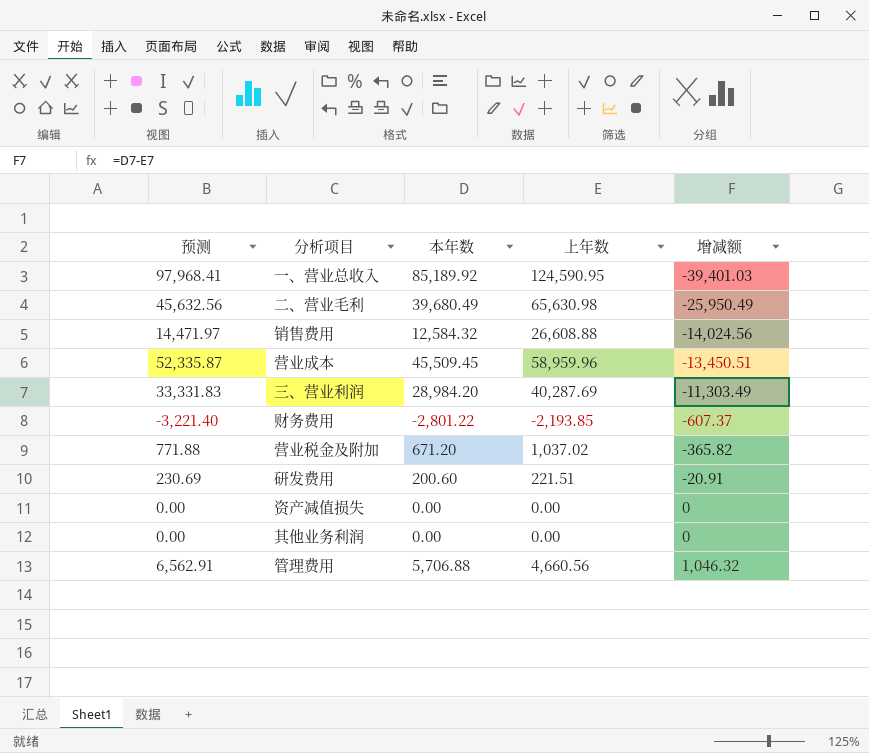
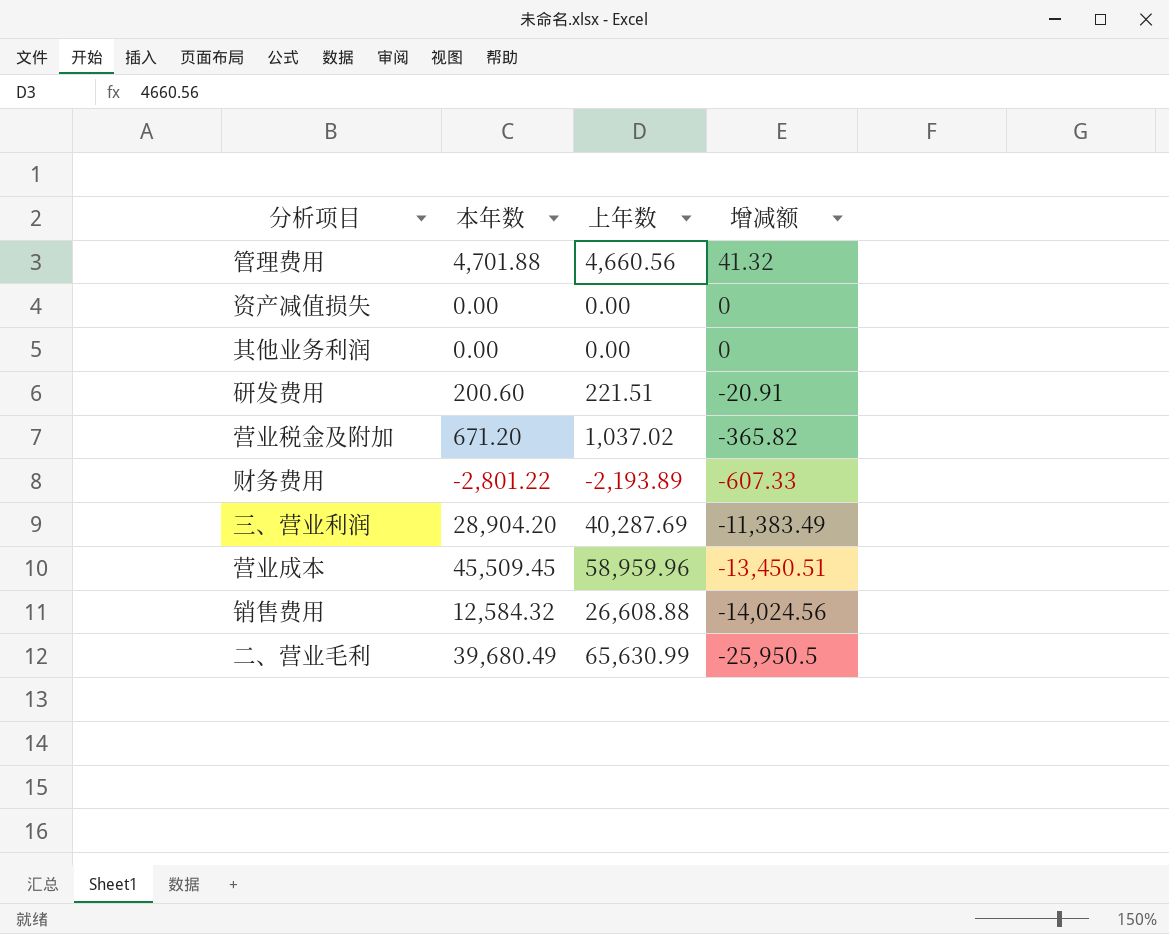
row order: 增减额 ascending -> 增减额 descending
column 预测 | formula: [本年数] * 1.15 -> none
row 一、营业总收入: 97,968.41 | 85,189.92 | 124,590.95 | -39,401.03 -> none
管理费用 | 本年数: 5,706.88 -> 4,701.88
管理费用 | 增减额: 1,046.32 -> 41.32
财务费用 | 上年数: -2,193.85 -> -2,193.89
财务费用 | 增减额: -607.37 -> -607.33
三、营业利润 | 本年数: 28,984.20 -> 28,904.20
三、营业利润 | 增减额: -11,303.49 -> -11,383.49
二、营业毛利 | 上年数: 65,630.98 -> 65,630.99
二、营业毛利 | 增减额: -25,950.49 -> -25,950.5

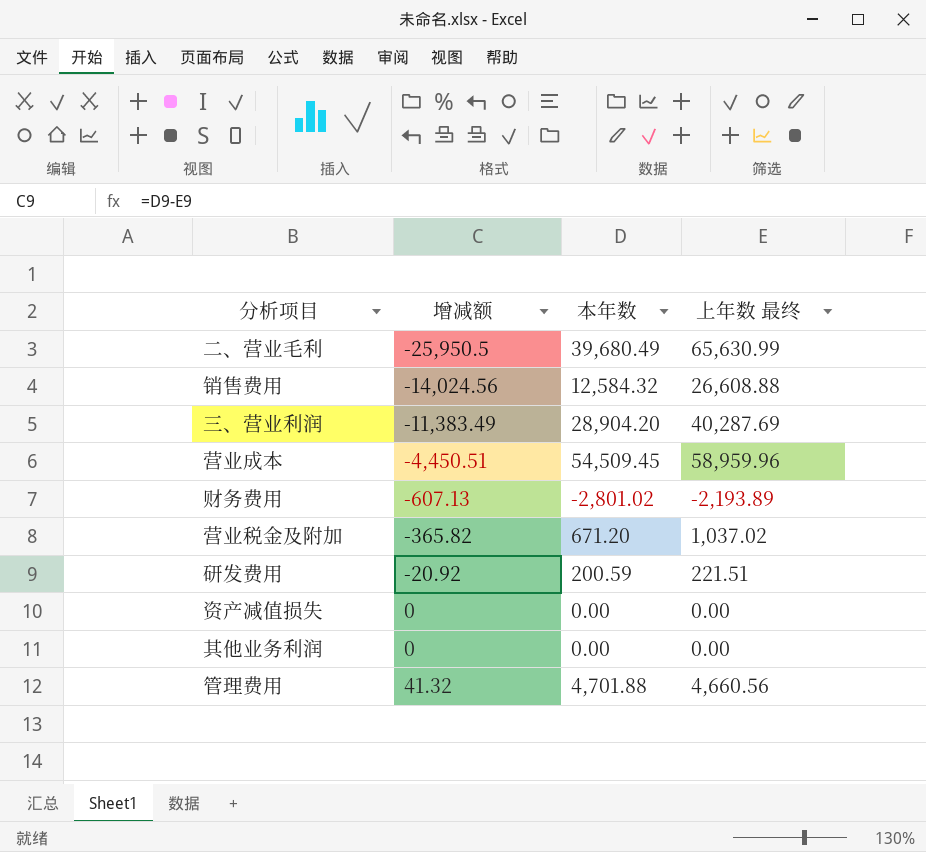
row order: 增减额 descending -> 增减额 ascending
column 增减额 | position: 4 -> 2
column name: 上年数 -> 上年数 最终
营业成本 | 增减额: -13,450.51 -> -4,450.51
营业成本 | 本年数: 45,509.45 -> 54,509.45
财务费用 | 增减额: -607.33 -> -607.13
财务费用 | 本年数: -2,801.22 -> -2,801.02
研发费用 | 增减额: -20.91 -> -20.92
研发费用 | 本年数: 200.60 -> 200.59

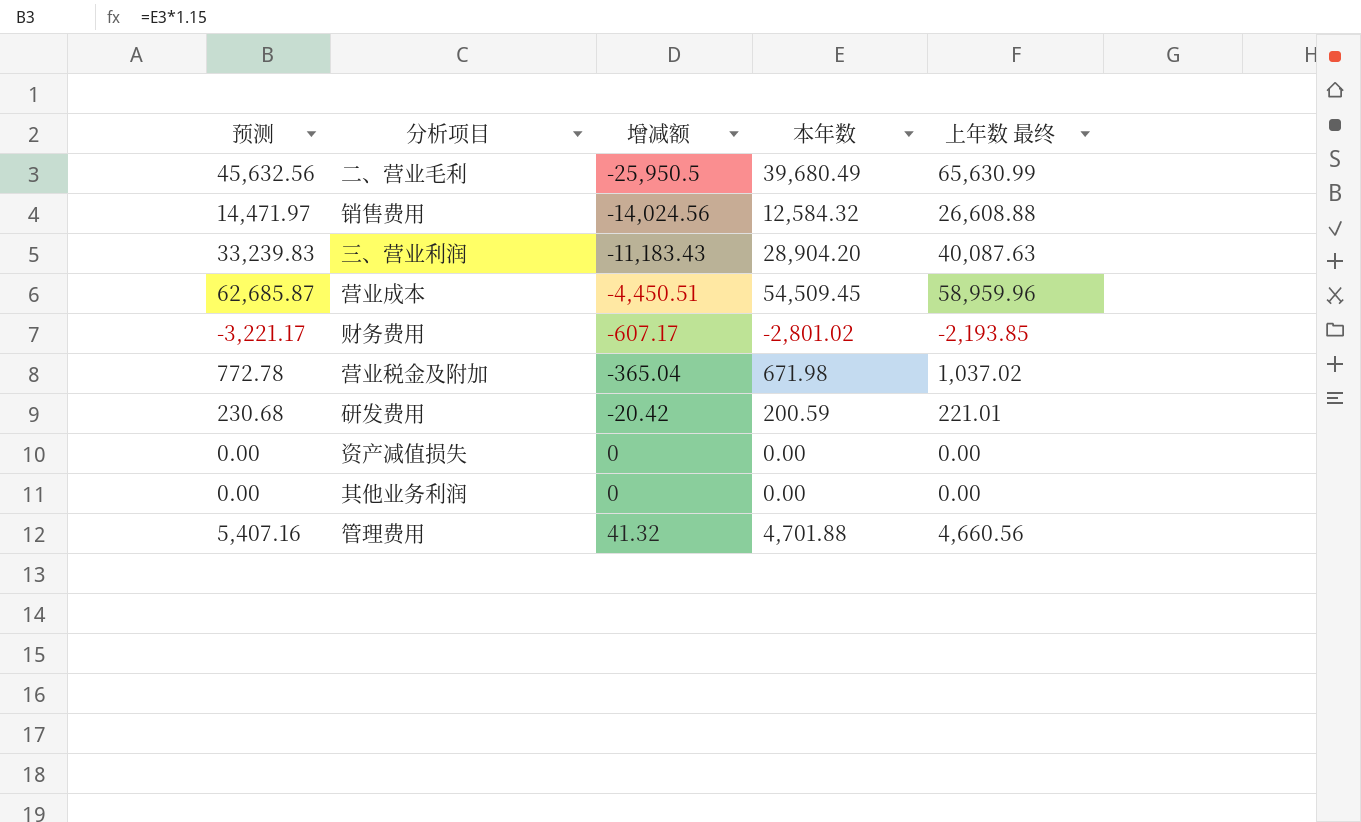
column 预测 | formula: none -> [本年数] * 1.15
三、营业利润 | 增减额: -11,383.49 -> -11,183.43
三、营业利润 | 上年数 最终: 40,287.69 -> 40,087.63
财务费用 | 增减额: -607.13 -> -607.17
财务费用 | 上年数 最终: -2,193.89 -> -2,193.85
营业税金及附加 | 增减额: -365.82 -> -365.04
营业税金及附加 | 本年数: 671.20 -> 671.98
研发费用 | 增减额: -20.92 -> -20.42
研发费用 | 上年数 最终: 221.51 -> 221.01

